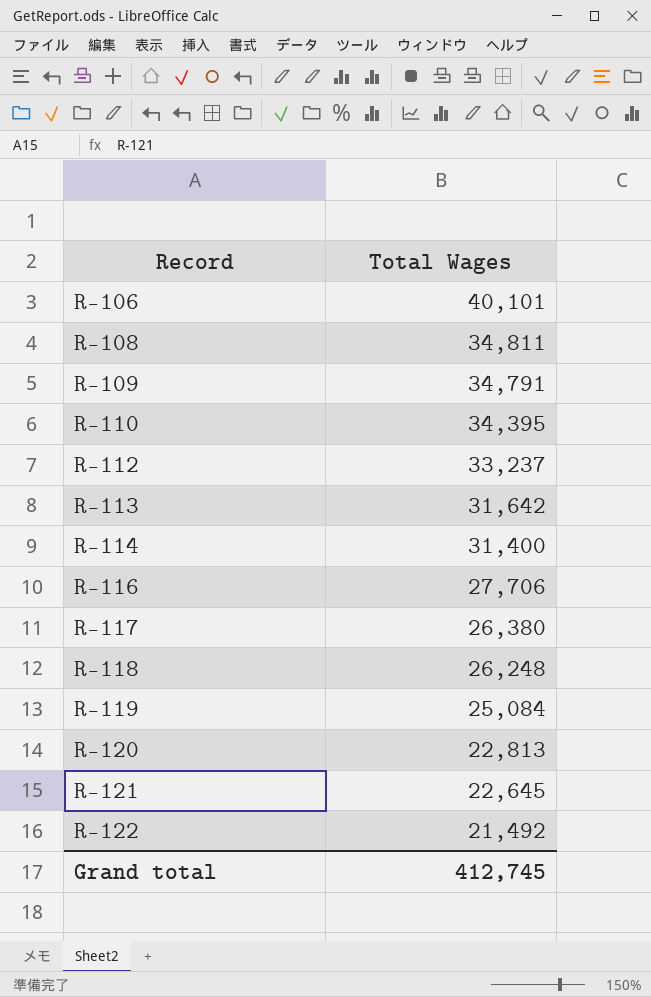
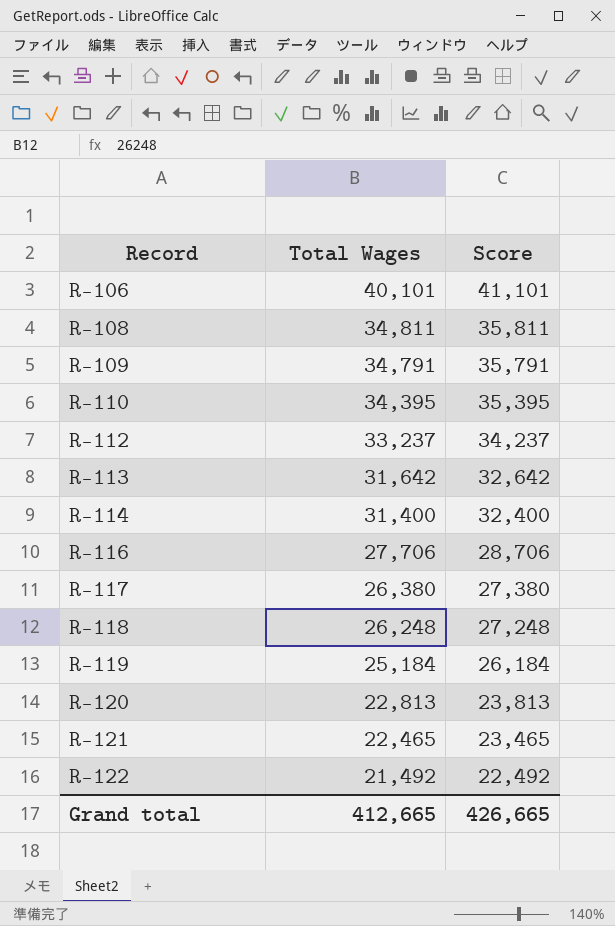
column Score | formula: none -> [Total Wages] + 1000
R-119 | Total Wages: 25,084 -> 25,184
R-121 | Total Wages: 22,645 -> 22,465
Grand total | Total Wages: 412,745 -> 412,665

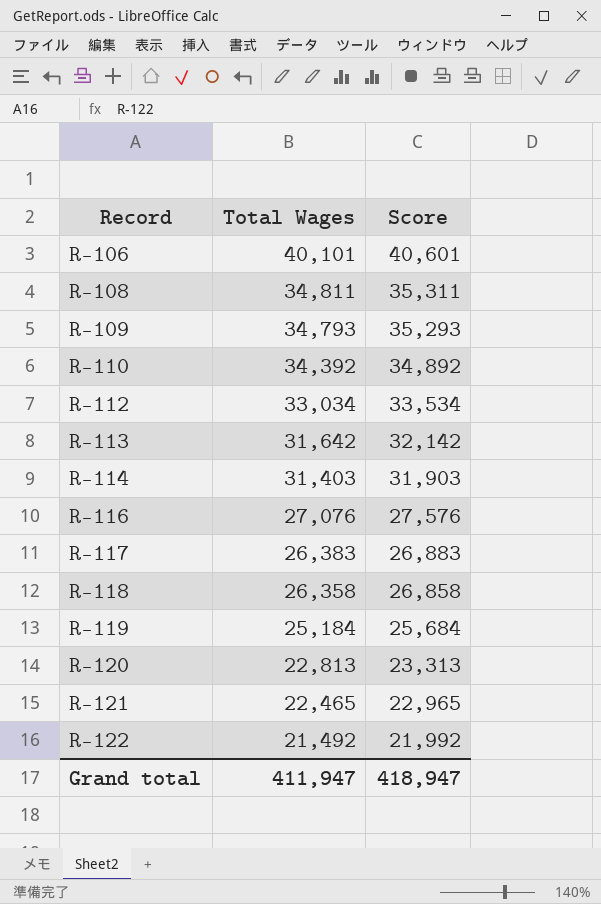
column Score | formula: [Total Wages] + 1000 -> [Total Wages] + 500
R-109 | Total Wages: 34,791 -> 34,793
R-110 | Total Wages: 34,395 -> 34,392
R-112 | Total Wages: 33,237 -> 33,034
R-114 | Total Wages: 31,400 -> 31,403
R-116 | Total Wages: 27,706 -> 27,076
R-117 | Total Wages: 26,380 -> 26,383
R-118 | Total Wages: 26,248 -> 26,358
Grand total | Total Wages: 412,665 -> 411,947
Grand total | Score: 426,665 -> 418,947

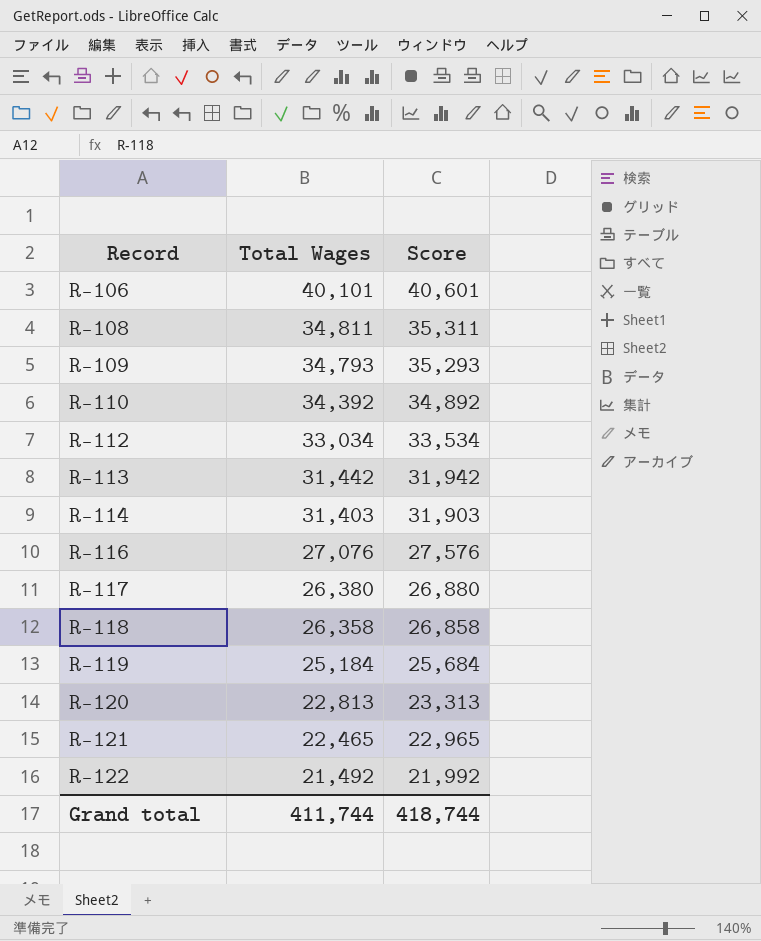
R-113 | Total Wages: 31,642 -> 31,442
R-113 | Score: 32,142 -> 31,942
R-117 | Total Wages: 26,383 -> 26,380
R-117 | Score: 26,883 -> 26,880
Grand total | Total Wages: 411,947 -> 411,744
Grand total | Score: 418,947 -> 418,744

